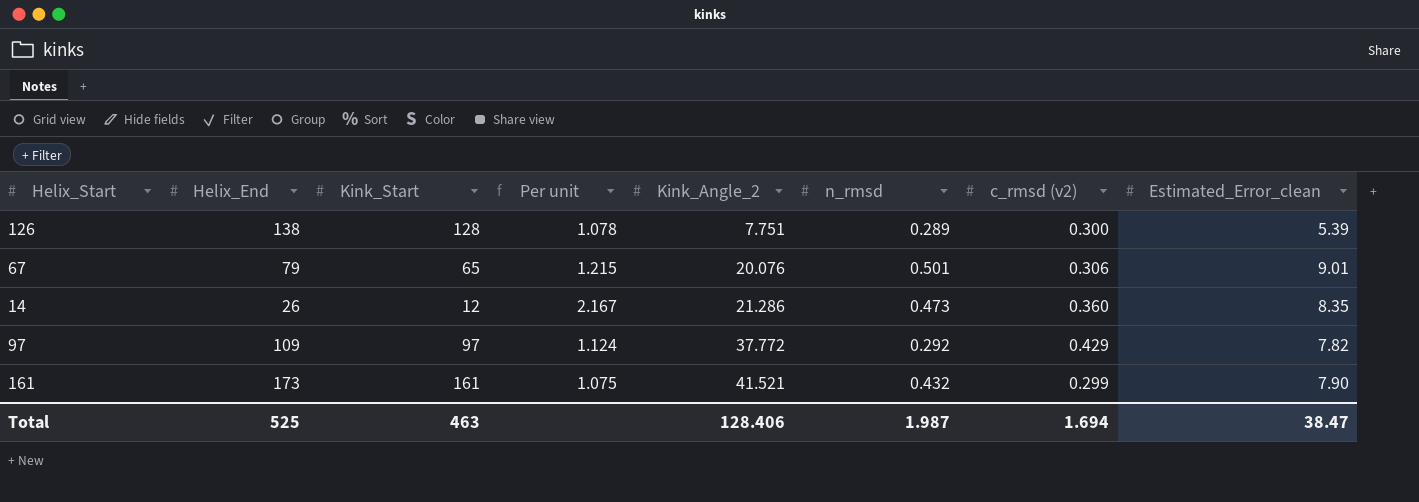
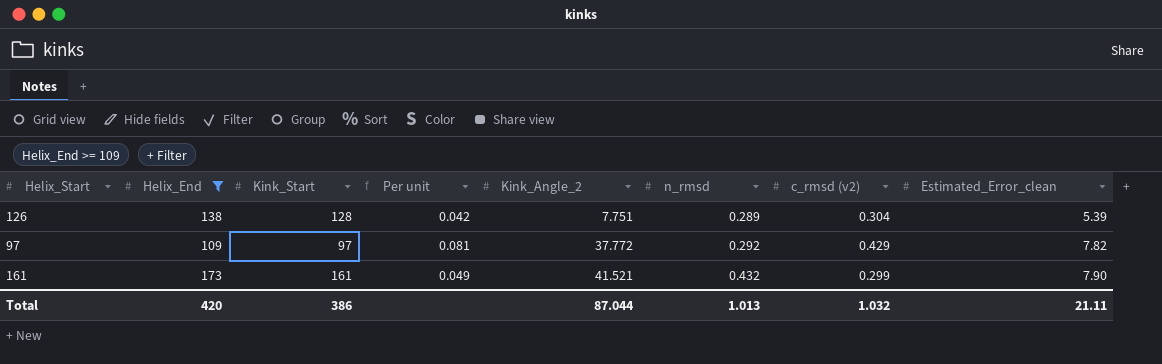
filter: none -> Helix_End >= 109
column Per unit | formula: [Helix_End] / [Kink_Start] -> [Estimated_Error_clean] / [Kink_Start]
126 | c_rmsd (v2): 0.300 -> 0.304
Total | Helix_End: 525 -> 420
Total | Kink_Start: 463 -> 386
Total | Kink_Angle_2: 128.406 -> 87.044
Total | n_rmsd: 1.987 -> 1.013
Total | c_rmsd (v2): 1.694 -> 1.032
Total | Estimated_Error_clean: 38.47 -> 21.11

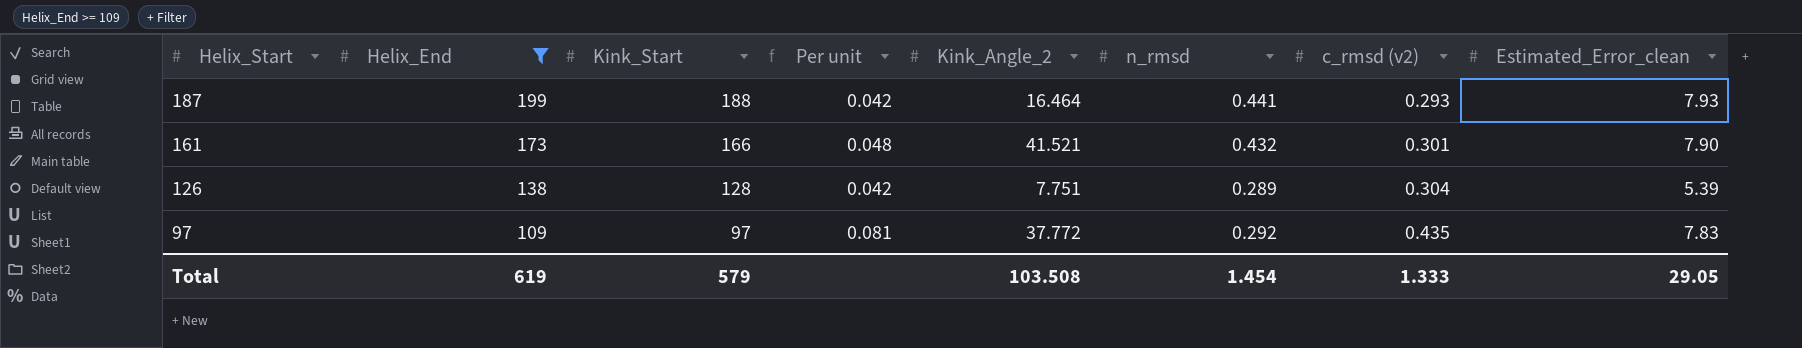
row order: Kink_Angle_2 ascending -> Helix_Start descending
row 187: none -> 199 | 188 | 0.042 | 16.464 | 0.441 | 0.293 | 7.93
161 | Kink_Start: 161 -> 166
161 | Per unit: 0.049 -> 0.048
161 | c_rmsd (v2): 0.299 -> 0.301
97 | c_rmsd (v2): 0.429 -> 0.435
97 | Estimated_Error_clean: 7.82 -> 7.83
Total | Helix_End: 420 -> 619
Total | Kink_Start: 386 -> 579
Total | Kink_Angle_2: 87.044 -> 103.508
Total | n_rmsd: 1.013 -> 1.454
Total | c_rmsd (v2): 1.032 -> 1.333
Total | Estimated_Error_clean: 21.11 -> 29.05

